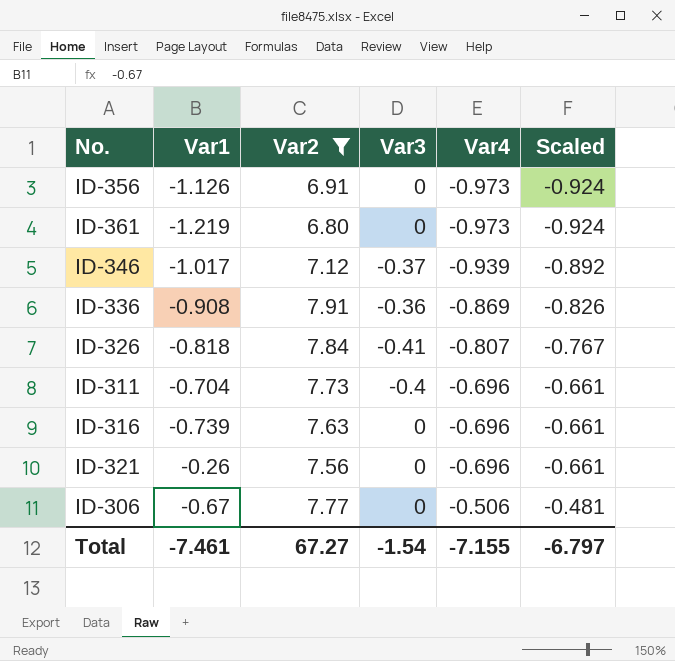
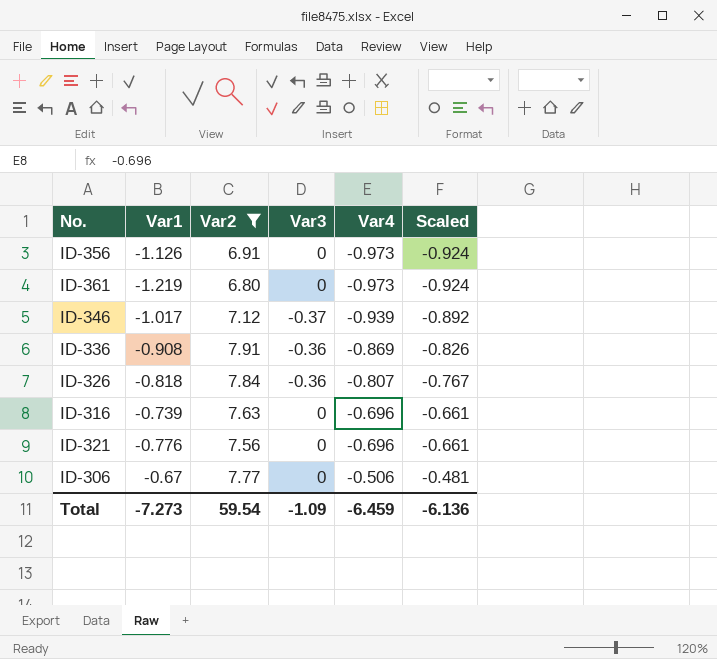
row ID-311: -0.704 | 7.73 | -0.4 | -0.696 | -0.661 -> none
ID-326 | Var3: -0.41 -> -0.36
ID-321 | Var1: -0.26 -> -0.776
Total | Var1: -7.461 -> -7.273
Total | Var2: 67.27 -> 59.54
Total | Var3: -1.54 -> -1.09
Total | Var4: -7.155 -> -6.459
Total | Scaled: -6.797 -> -6.136

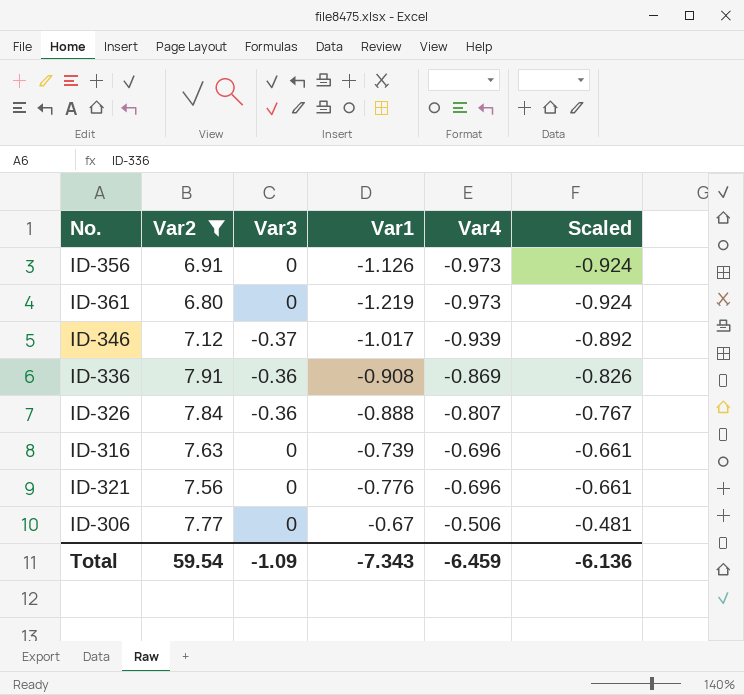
column Var1 | position: 2 -> 4
ID-326 | Var1: -0.818 -> -0.888
Total | Var1: -7.273 -> -7.343

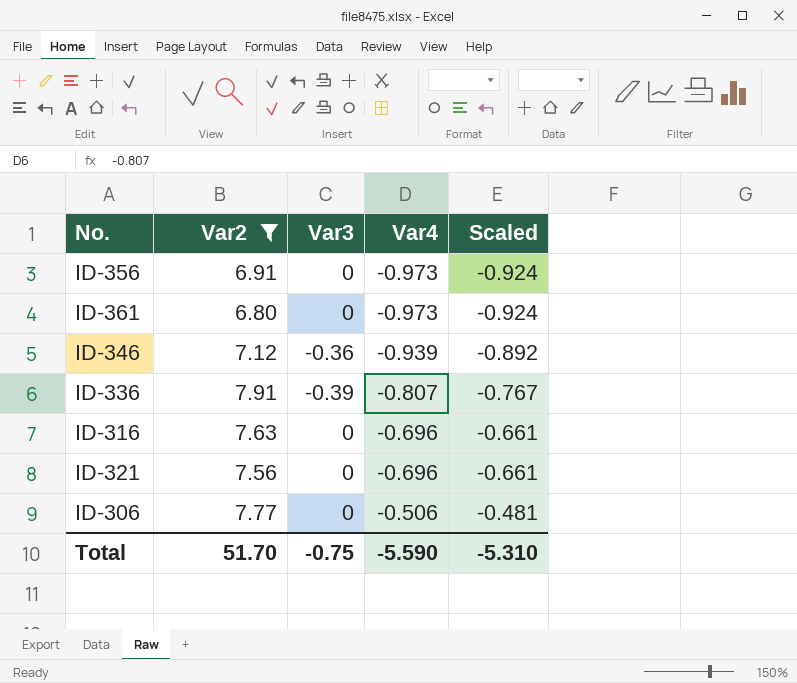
column Var1 | position: 4 -> none
row ID-326: 7.84 | -0.36 | -0.888 | -0.807 | -0.767 -> none
ID-346 | Var3: -0.37 -> -0.36
ID-336 | Var3: -0.36 -> -0.39
ID-336 | Var4: -0.869 -> -0.807
ID-336 | Scaled: -0.826 -> -0.767
Total | Var2: 59.54 -> 51.70
Total | Var3: -1.09 -> -0.75
Total | Var4: -6.459 -> -5.590
Total | Scaled: -6.136 -> -5.310

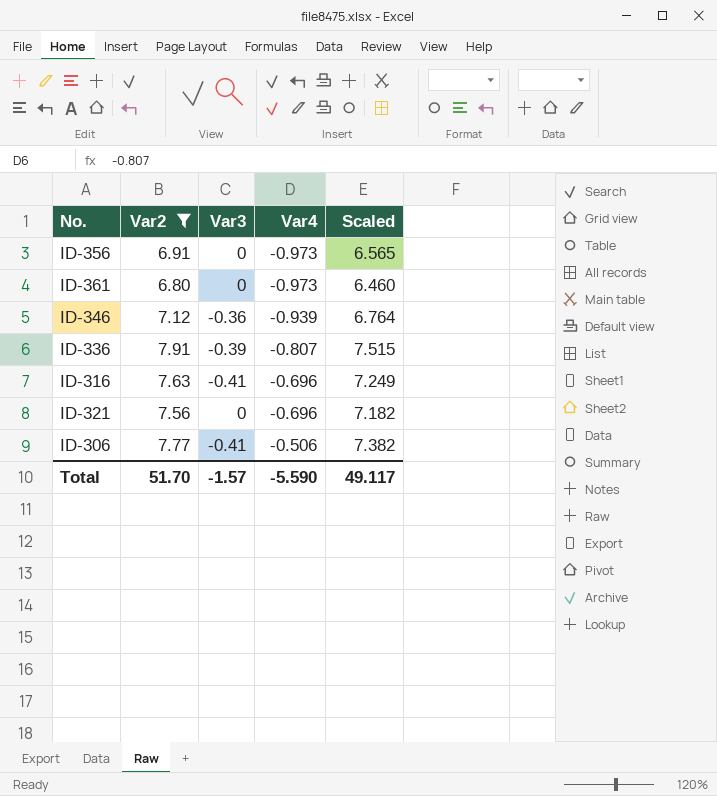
column Scaled | formula: [Var4] * 0.95 -> [Var2] * 0.95
ID-316 | Var3: 0 -> -0.41
ID-306 | Var3: 0 -> -0.41
Total | Var3: -0.75 -> -1.57
Total | Scaled: -5.310 -> 49.117

